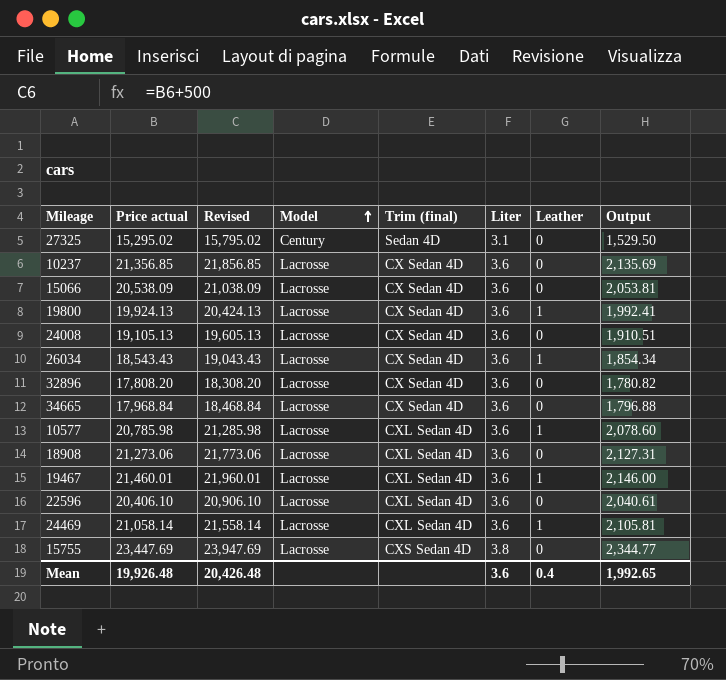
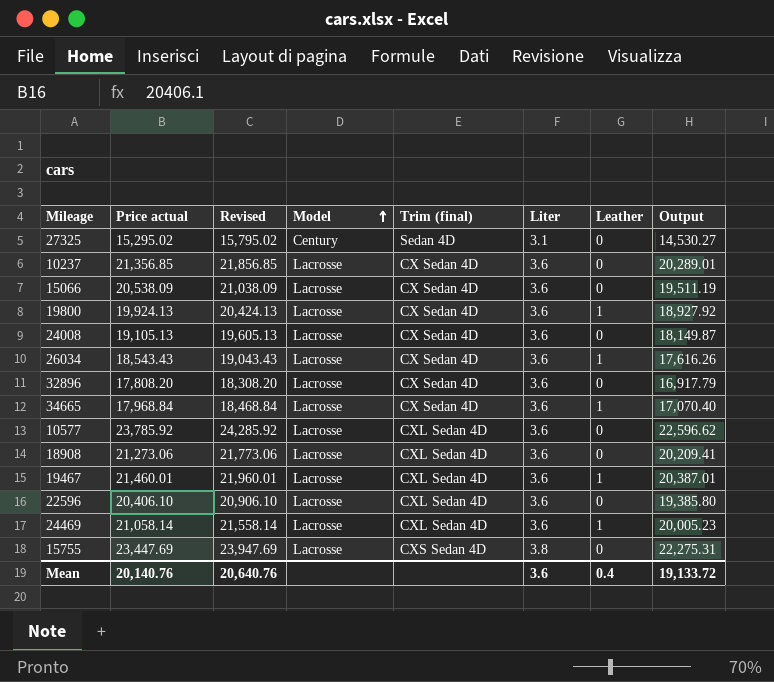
column Output | formula: [Price actual] * 0.1 -> [Price actual] * 0.95
34665 | Leather: 0 -> 1
10577 | Price actual: 20,785.98 -> 23,785.92
10577 | Revised: 21,285.98 -> 24,285.92
10577 | Leather: 1 -> 0
Mean | Price actual: 19,926.48 -> 20,140.76
Mean | Revised: 20,426.48 -> 20,640.76
Mean | Output: 1,992.65 -> 19,133.72

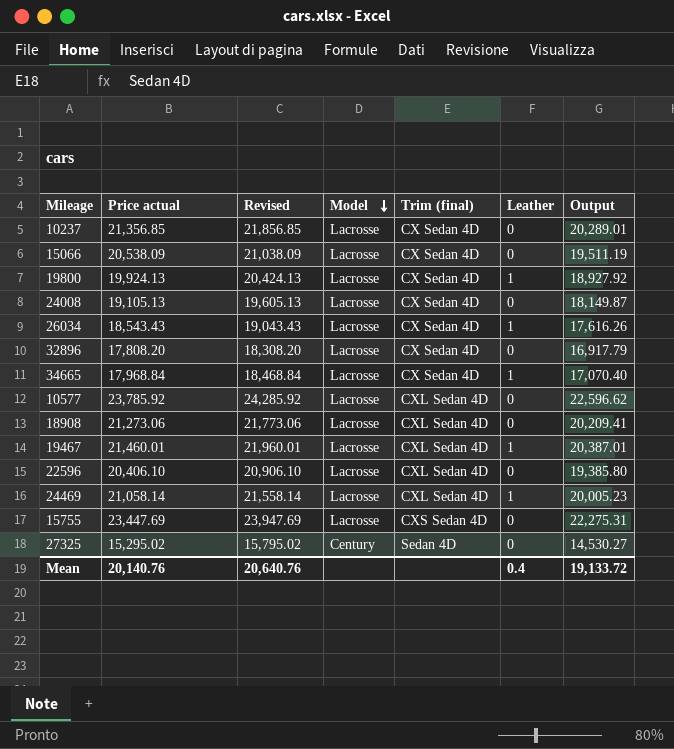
row order: Model ascending -> Model descending
column Liter | position: 6 -> none

